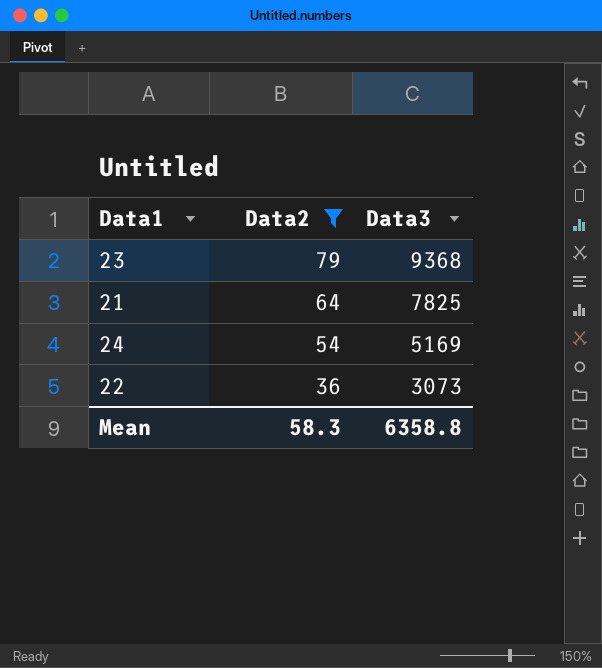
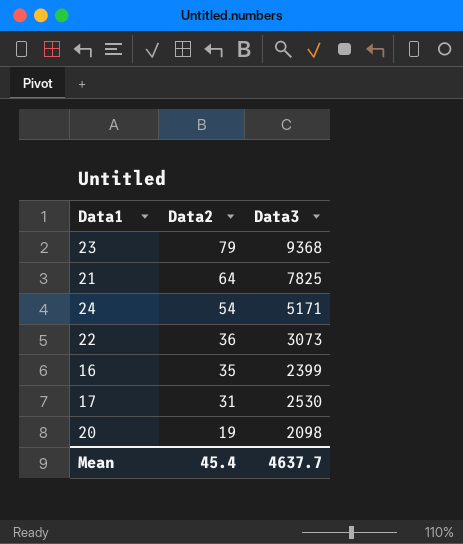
filter: Data2 >= 36 -> none
24 | Data3: 5169 -> 5171
Mean | Data2: 58.3 -> 45.4
Mean | Data3: 6358.8 -> 4637.7

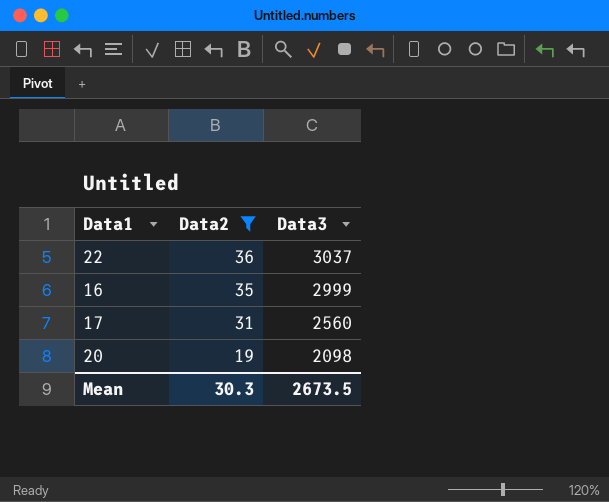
filter: none -> Data2 <= 36
22 | Data3: 3073 -> 3037
16 | Data3: 2399 -> 2999
17 | Data3: 2530 -> 2560
Mean | Data2: 45.4 -> 30.3
Mean | Data3: 4637.7 -> 2673.5

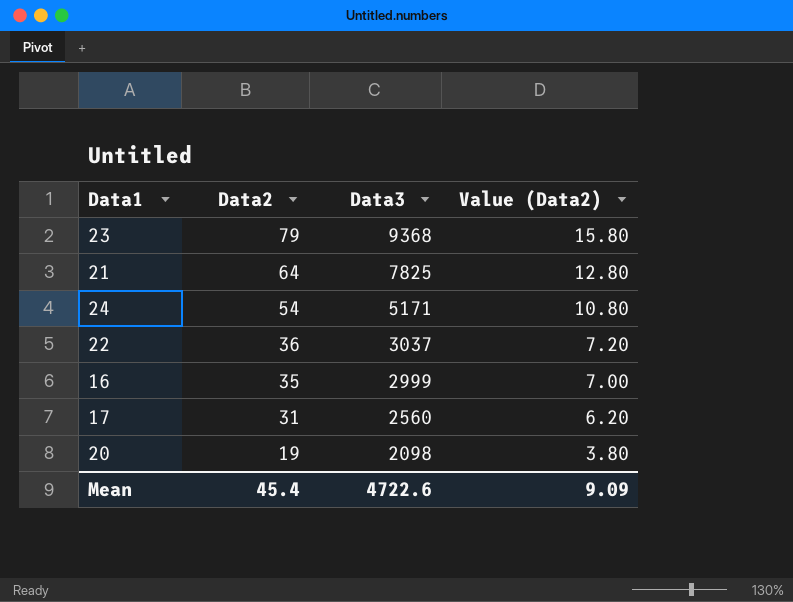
filter: Data2 <= 36 -> none
column Value (Data2) | formula: none -> [Data2] * 0.2
Mean | Data2: 30.3 -> 45.4
Mean | Data3: 2673.5 -> 4722.6

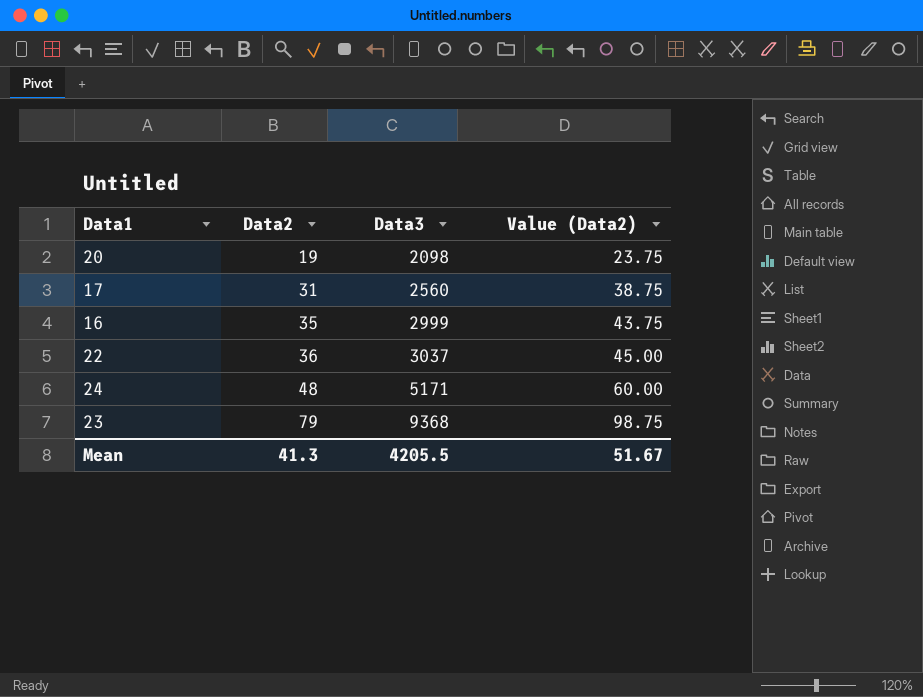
row order: Data2 descending -> Data2 ascending
column Value (Data2) | formula: [Data2] * 0.2 -> [Data2] * 1.25
row 21: 64 | 7825 | 12.80 -> none
24 | Data2: 54 -> 48
Mean | Data2: 45.4 -> 41.3
Mean | Data3: 4722.6 -> 4205.5
Mean | Value (Data2): 9.09 -> 51.67

